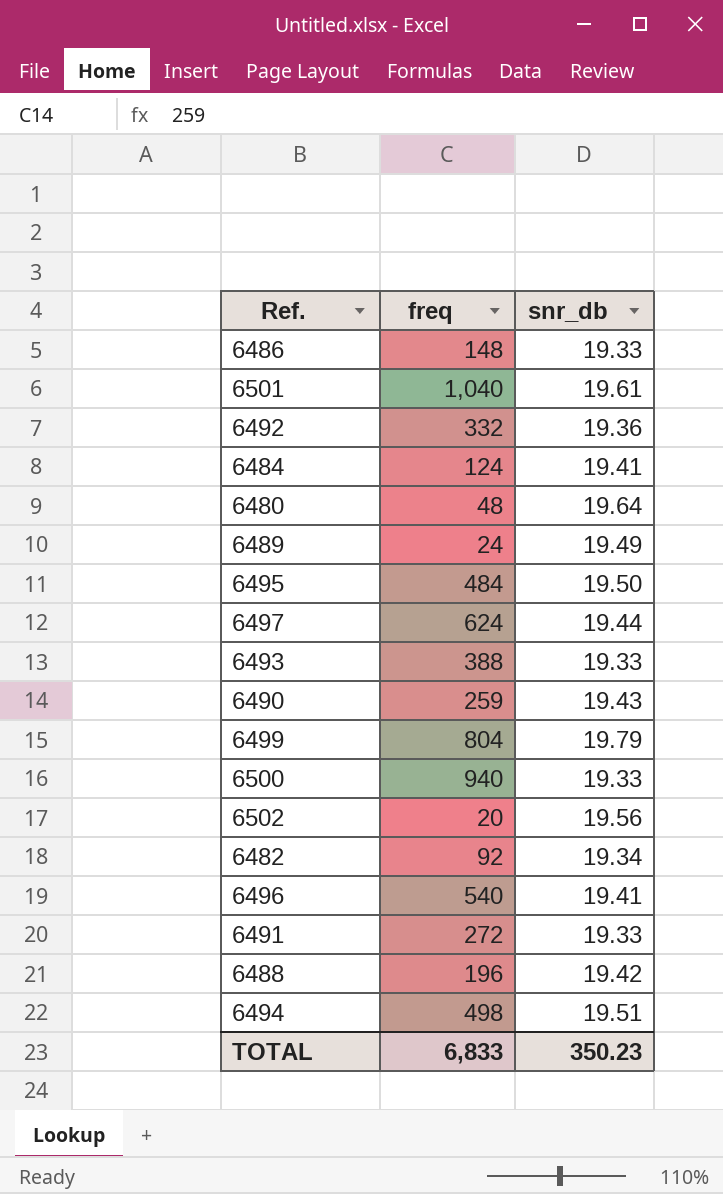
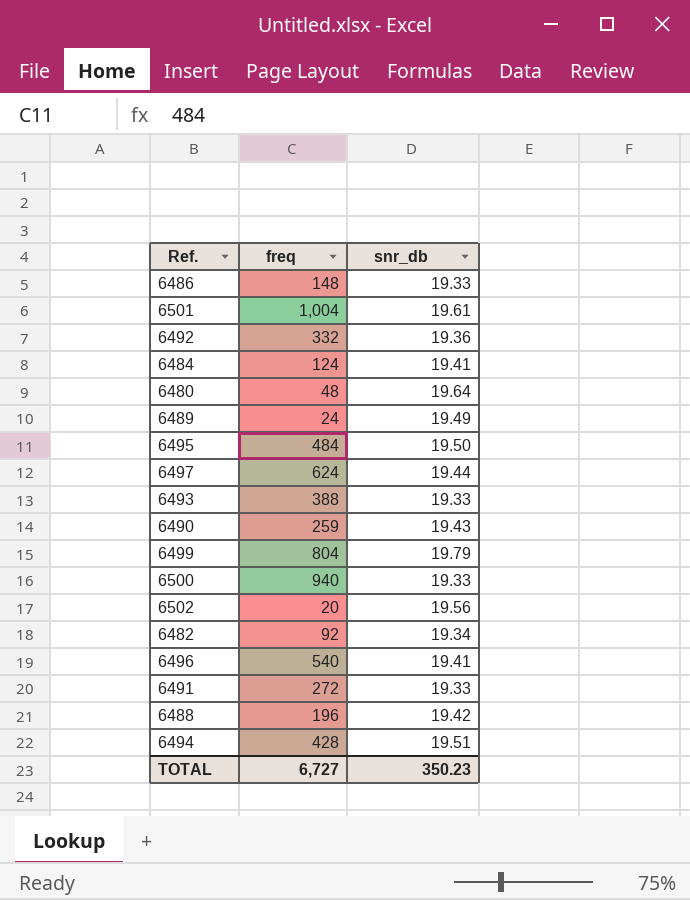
6501 | freq: 1,040 -> 1,004
6494 | freq: 498 -> 428
TOTAL | freq: 6,833 -> 6,727

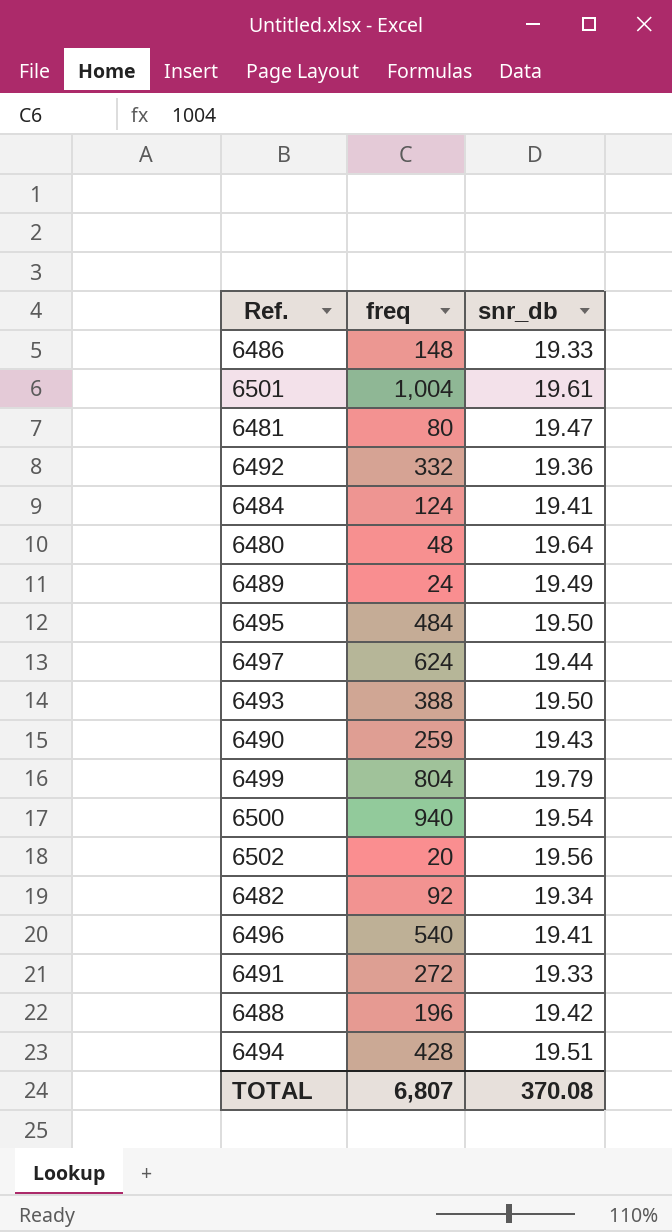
row 6481: none -> 80 | 19.47
6493 | snr_db: 19.33 -> 19.50
6500 | snr_db: 19.33 -> 19.54
TOTAL | freq: 6,727 -> 6,807
TOTAL | snr_db: 350.23 -> 370.08

